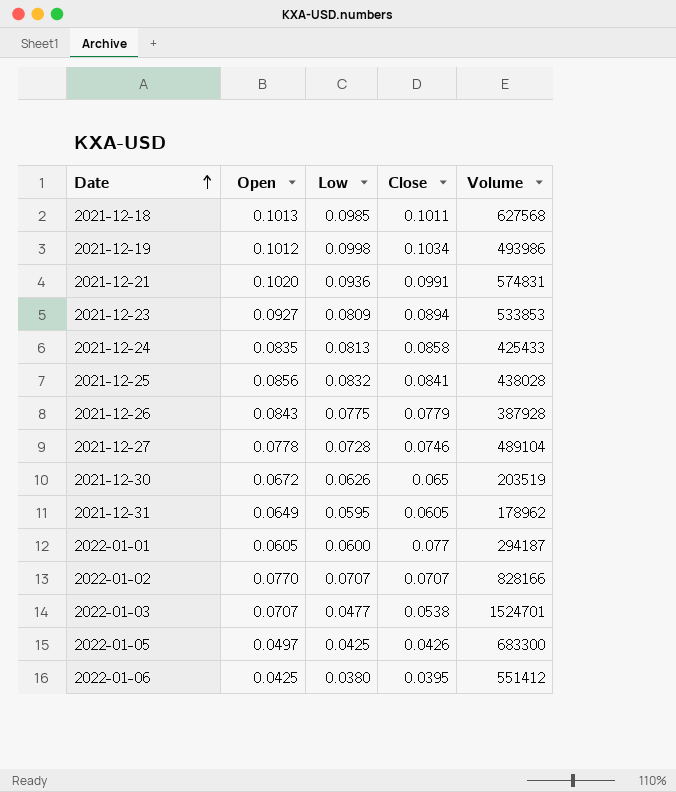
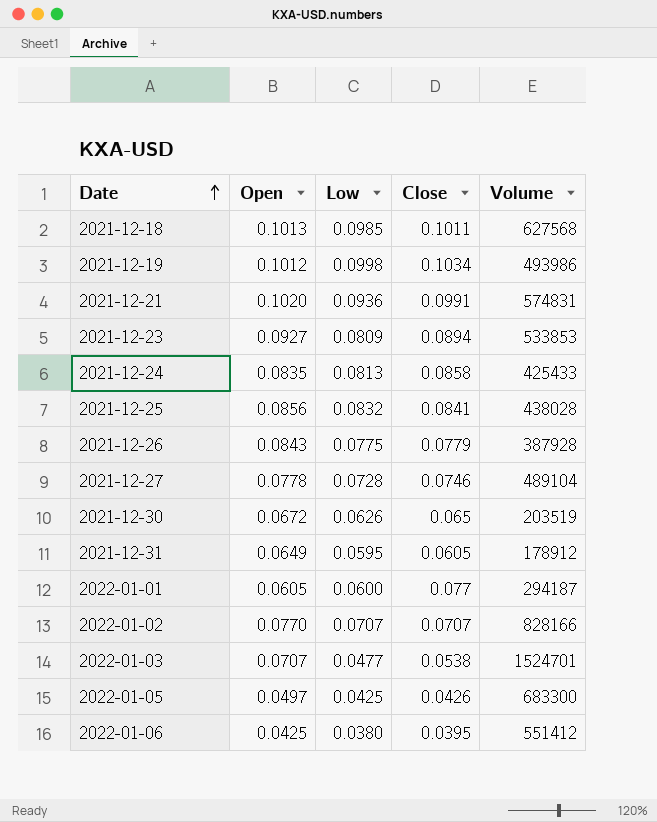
2021-12-31 | Volume: 178962 -> 178912

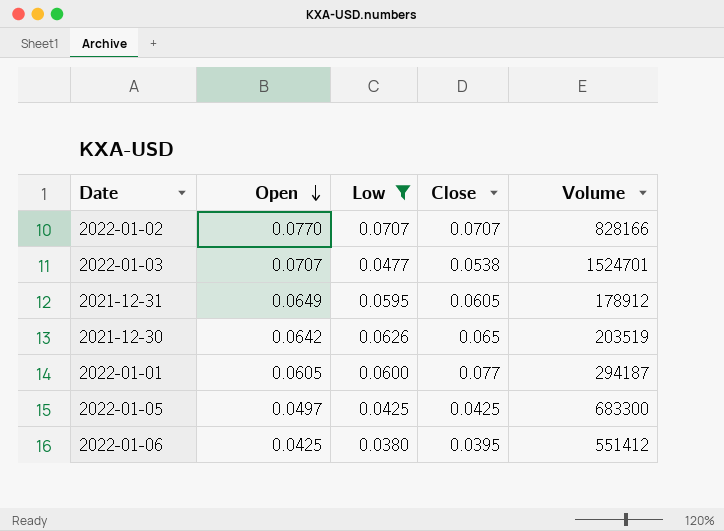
filter: none -> Low <= 0.0707
row order: Date ascending -> Open descending
2021-12-30 | Open: 0.0672 -> 0.0642
2022-01-05 | Close: 0.0426 -> 0.0425

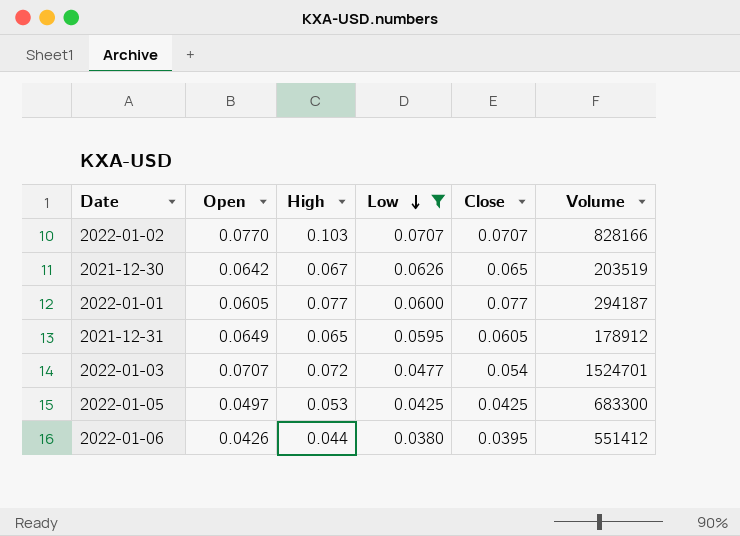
row order: Open descending -> Low descending
column High | position: none -> 3
2022-01-03 | Close: 0.0538 -> 0.054
2022-01-06 | Open: 0.0425 -> 0.0426

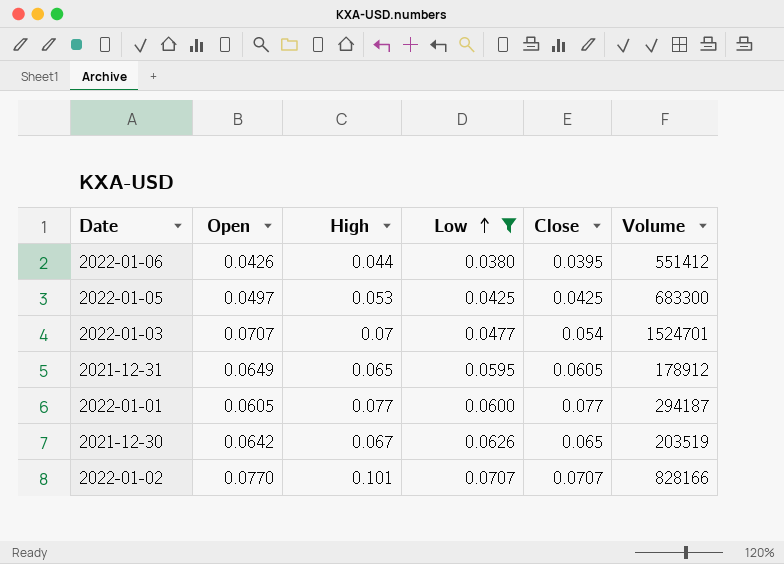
row order: Low descending -> Low ascending
2022-01-03 | High: 0.072 -> 0.07
2022-01-02 | High: 0.103 -> 0.101

